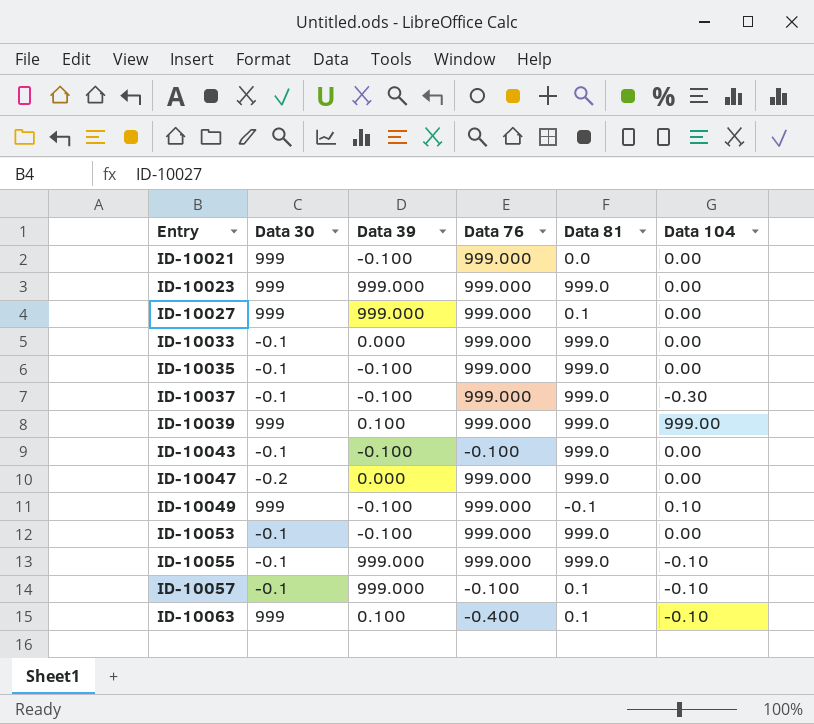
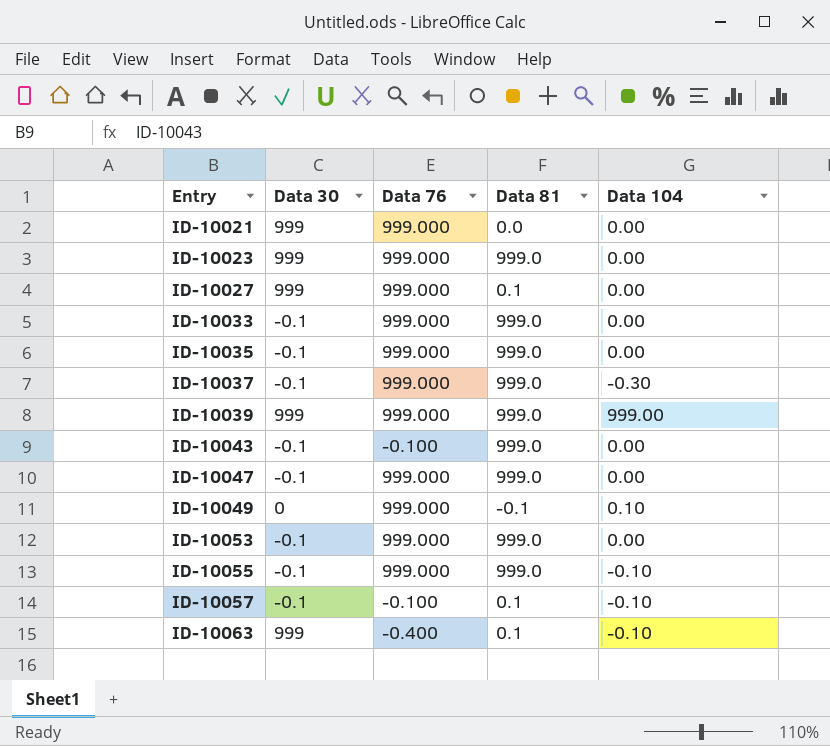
column Data 39 | position: 3 -> none
ID-10047 | Data 30: -0.2 -> -0.1
ID-10049 | Data 30: 999 -> 0

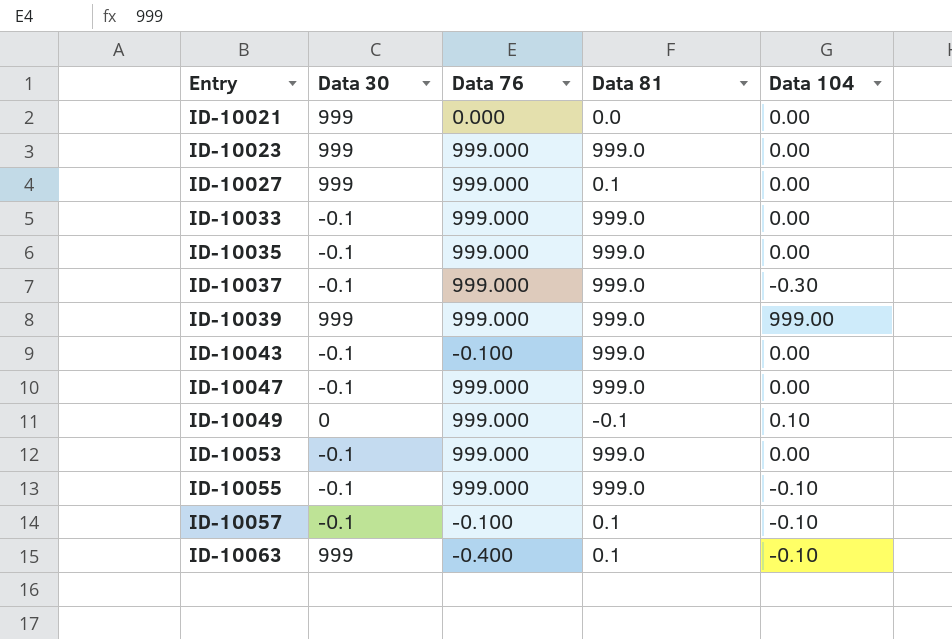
ID-10021 | Data 76: 999.000 -> 0.000

